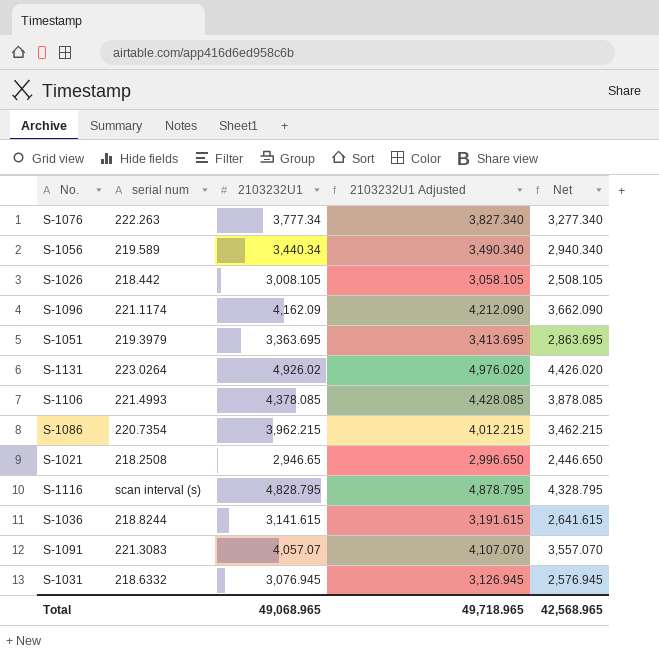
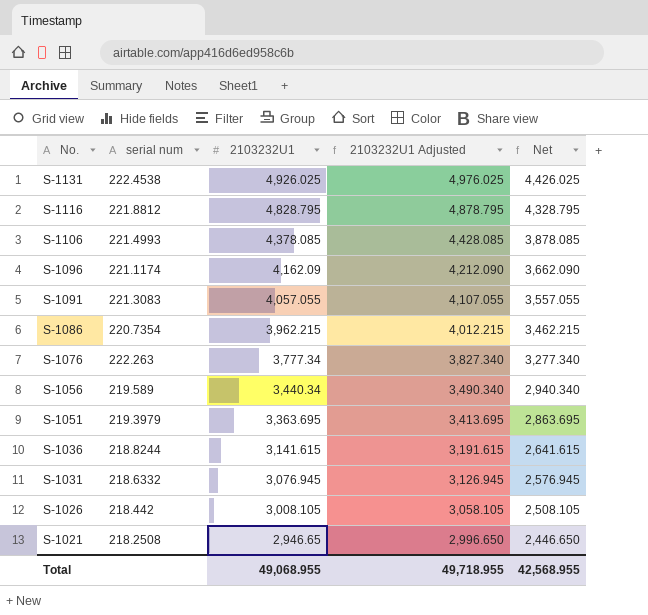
row order: none -> No. descending
S-1131 | serial num: 223.0264 -> 222.4538
S-1131 | 2103232U1: 4,926.02 -> 4,926.025
S-1131 | 2103232U1 Adjusted: 4,976.020 -> 4,976.025
S-1131 | Net: 4,426.020 -> 4,426.025
S-1116 | serial num: scan interval (s) -> 221.8812
S-1091 | 2103232U1: 4,057.07 -> 4,057.055
S-1091 | 2103232U1 Adjusted: 4,107.070 -> 4,107.055
S-1091 | Net: 3,557.070 -> 3,557.055
Total | 2103232U1: 49,068.965 -> 49,068.955
Total | 2103232U1 Adjusted: 49,718.965 -> 49,718.955
Total | Net: 42,568.965 -> 42,568.955

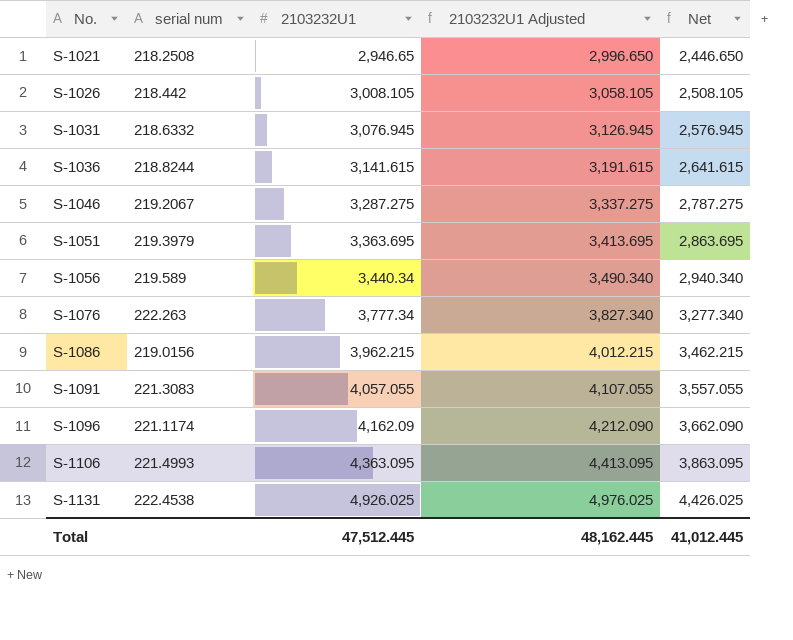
row order: No. descending -> No. ascending
row S-1116: 221.8812 | 4,828.795 | 4,878.795 | 4,328.795 -> none
row S-1046: none -> 219.2067 | 3,287.275 | 3,337.275 | 2,787.275
S-1086 | serial num: 220.7354 -> 219.0156
S-1106 | 2103232U1: 4,378.085 -> 4,363.095
S-1106 | 2103232U1 Adjusted: 4,428.085 -> 4,413.095
S-1106 | Net: 3,878.085 -> 3,863.095
Total | 2103232U1: 49,068.955 -> 47,512.445
Total | 2103232U1 Adjusted: 49,718.955 -> 48,162.445
Total | Net: 42,568.955 -> 41,012.445

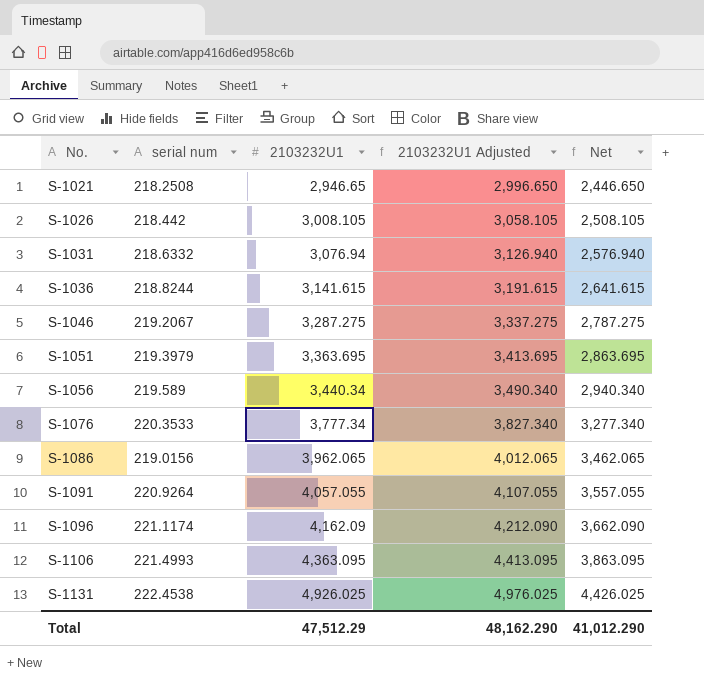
S-1031 | 2103232U1: 3,076.945 -> 3,076.94
S-1031 | 2103232U1 Adjusted: 3,126.945 -> 3,126.940
S-1031 | Net: 2,576.945 -> 2,576.940
S-1076 | serial num: 222.263 -> 220.3533
S-1086 | 2103232U1: 3,962.215 -> 3,962.065
S-1086 | 2103232U1 Adjusted: 4,012.215 -> 4,012.065
S-1086 | Net: 3,462.215 -> 3,462.065
S-1091 | serial num: 221.3083 -> 220.9264
Total | 2103232U1: 47,512.445 -> 47,512.29
Total | 2103232U1 Adjusted: 48,162.445 -> 48,162.290
Total | Net: 41,012.445 -> 41,012.290

